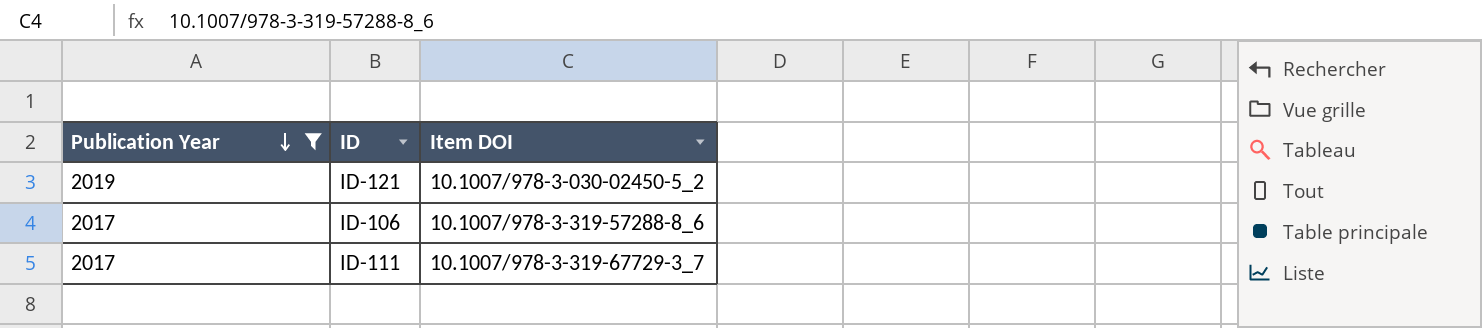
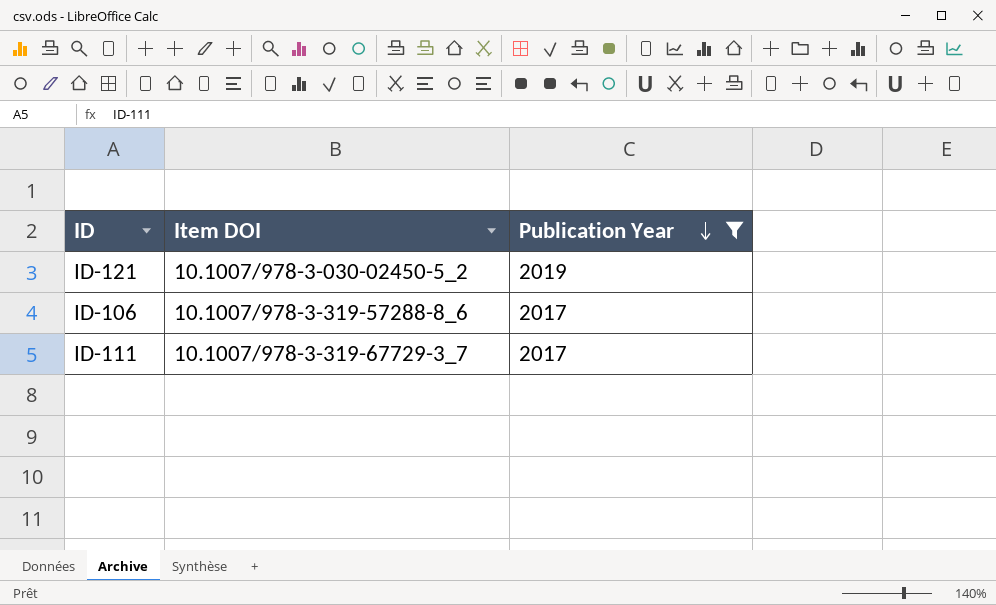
column Publication Year | position: 1 -> 3

